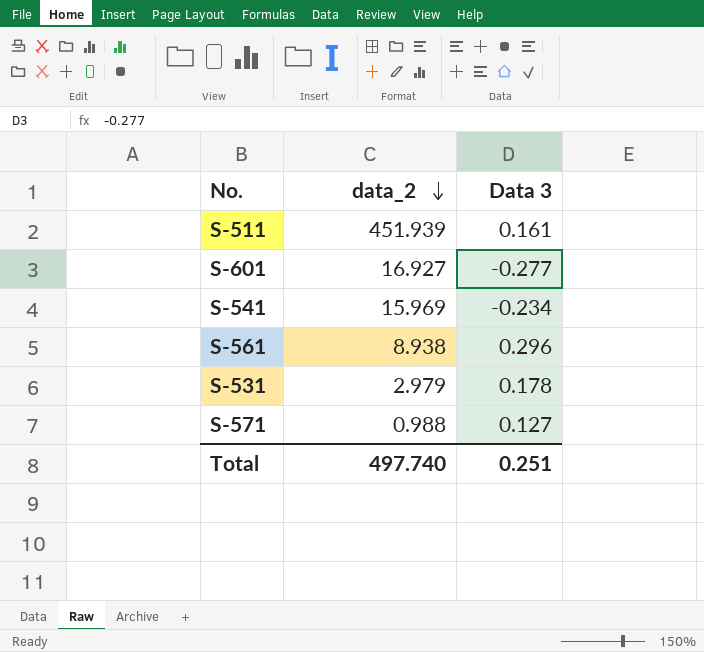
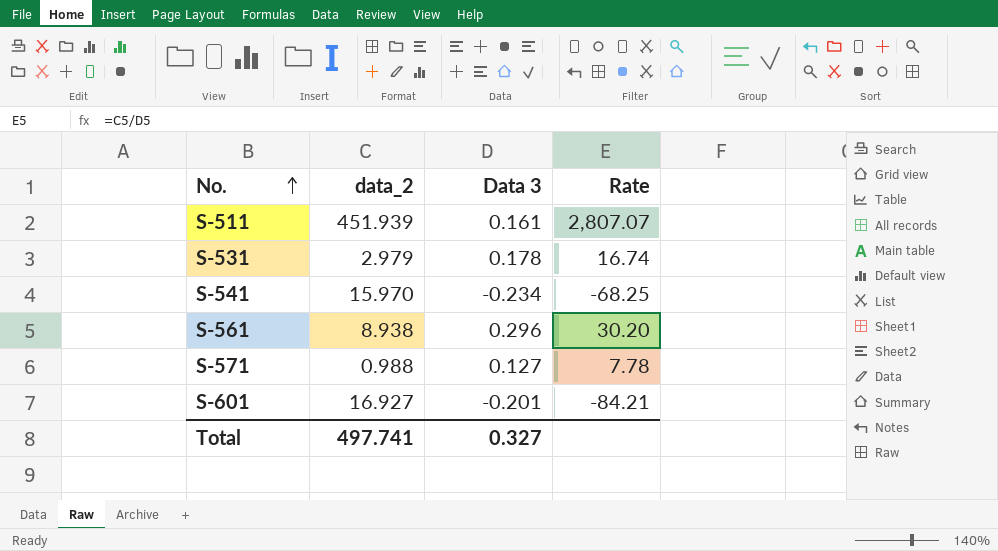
row order: data_2 descending -> No. ascending
column Rate | formula: none -> [data_2] / [Data 3]
S-541 | data_2: 15.969 -> 15.970
S-601 | Data 3: -0.277 -> -0.201
Total | data_2: 497.740 -> 497.741
Total | Data 3: 0.251 -> 0.327

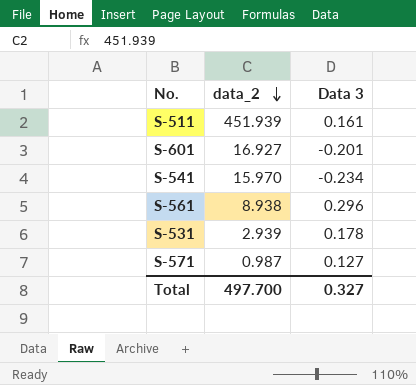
row order: No. ascending -> data_2 descending
column Rate | formula: [data_2] / [Data 3] -> none
S-531 | data_2: 2.979 -> 2.939
S-571 | data_2: 0.988 -> 0.987
Total | data_2: 497.741 -> 497.700

